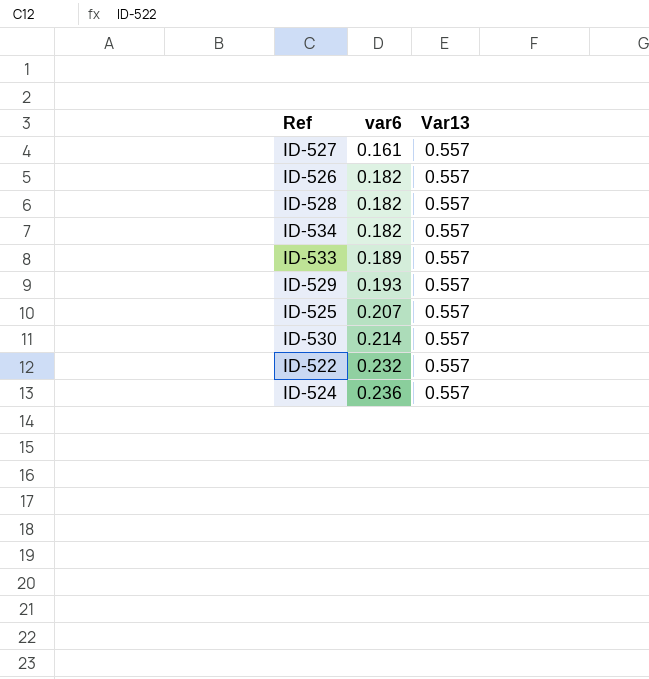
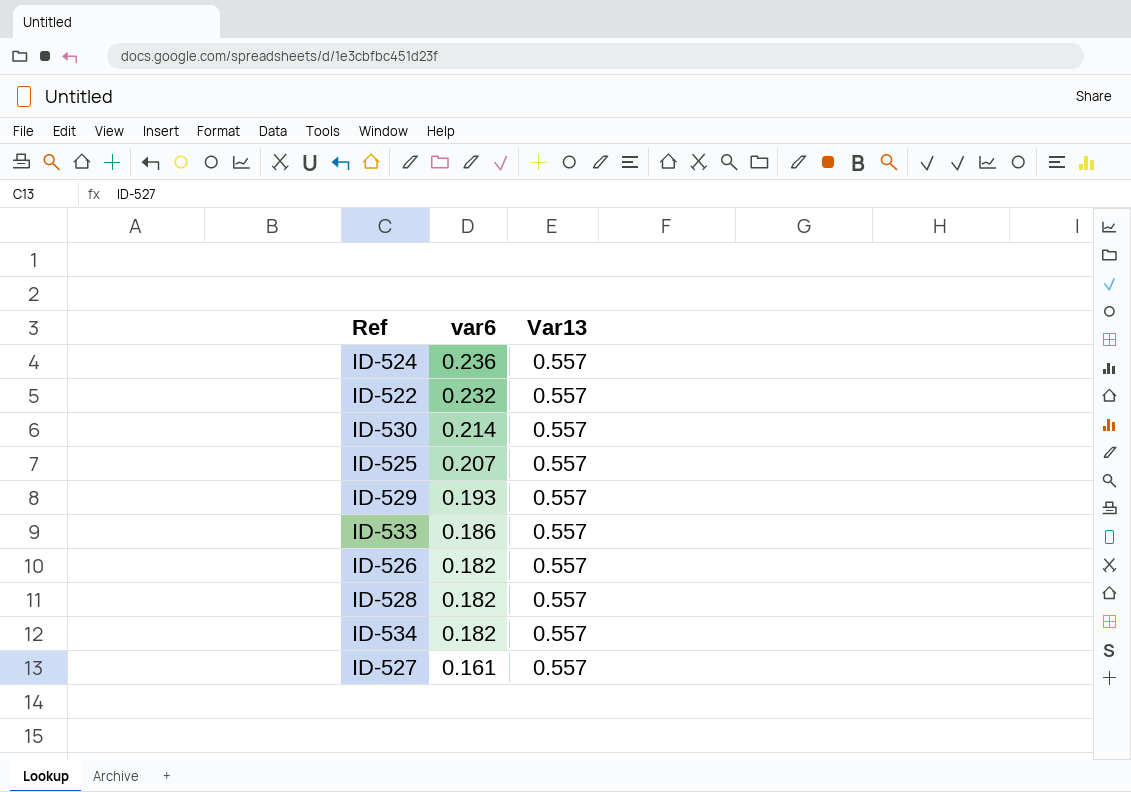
row order: var6 ascending -> var6 descending
ID-533 | var6: 0.189 -> 0.186

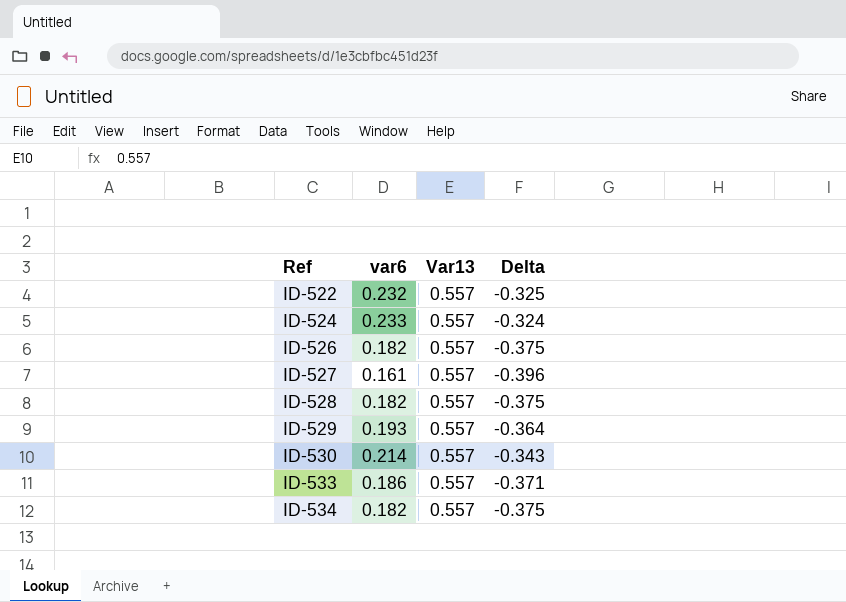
row order: var6 descending -> Ref ascending
column Delta | formula: none -> [var6] - [Var13]
row ID-525: 0.207 | 0.557 -> none
ID-524 | var6: 0.236 -> 0.233

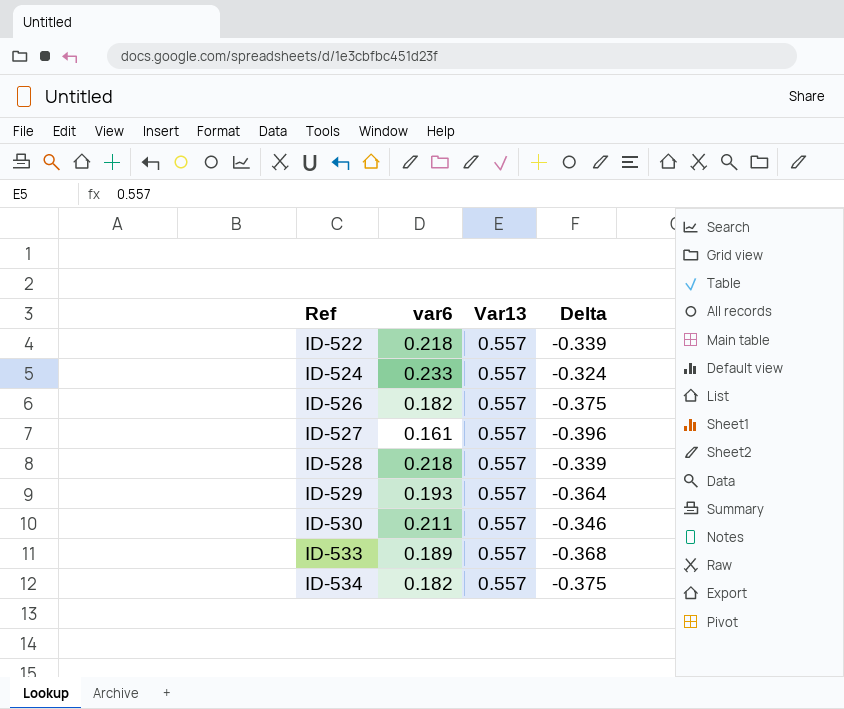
ID-522 | var6: 0.232 -> 0.218
ID-522 | Delta: -0.325 -> -0.339
ID-528 | var6: 0.182 -> 0.218
ID-528 | Delta: -0.375 -> -0.339
ID-530 | var6: 0.214 -> 0.211
ID-530 | Delta: -0.343 -> -0.346
ID-533 | var6: 0.186 -> 0.189
ID-533 | Delta: -0.371 -> -0.368

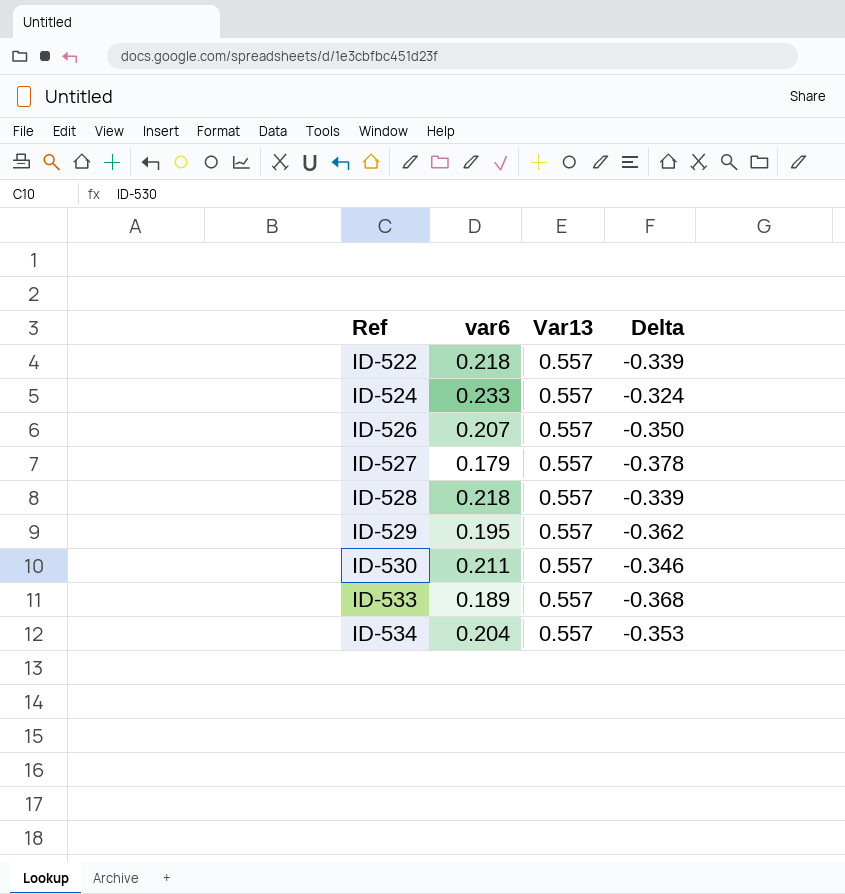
ID-526 | var6: 0.182 -> 0.207
ID-526 | Delta: -0.375 -> -0.350
ID-527 | var6: 0.161 -> 0.179
ID-527 | Delta: -0.396 -> -0.378
ID-529 | var6: 0.193 -> 0.195
ID-529 | Delta: -0.364 -> -0.362
ID-534 | var6: 0.182 -> 0.204
ID-534 | Delta: -0.375 -> -0.353

